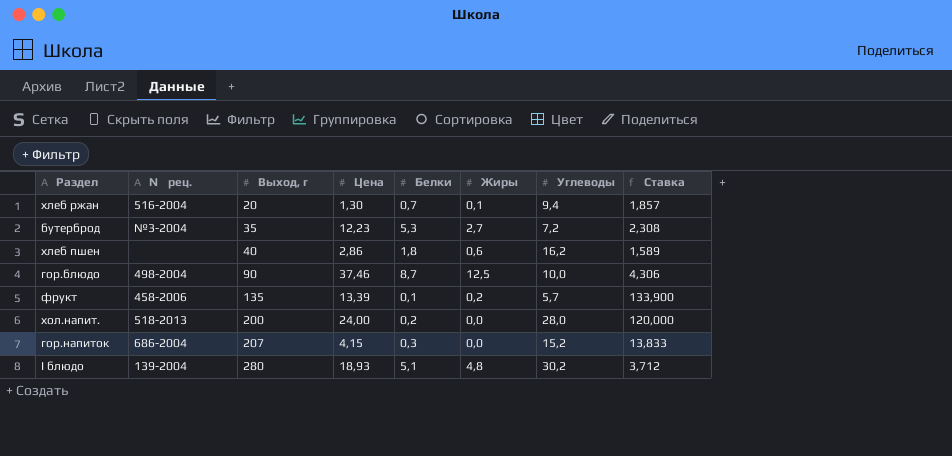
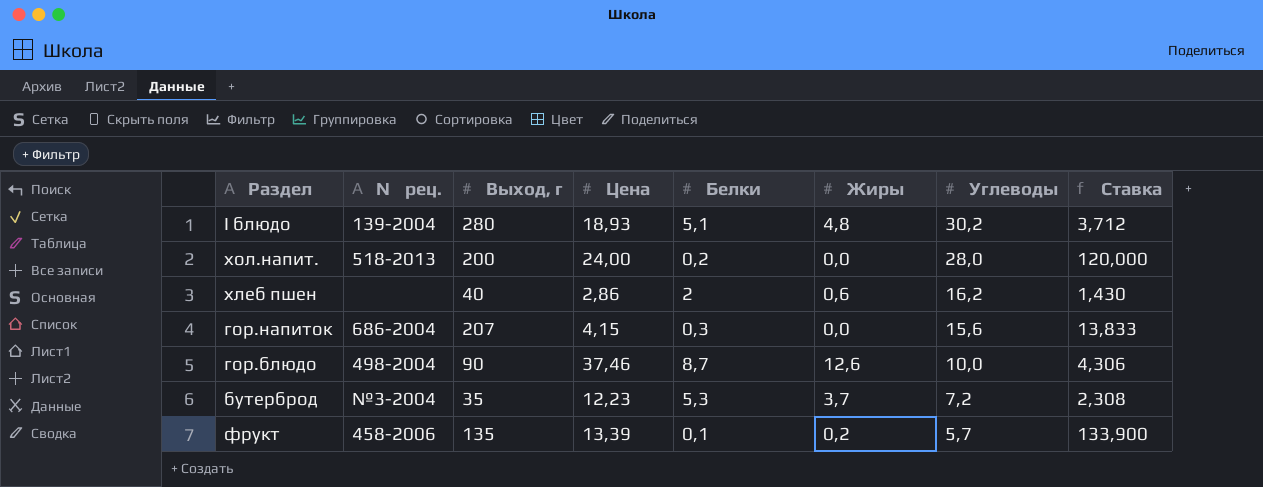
row order: Выход, г ascending -> Углеводы descending
row хлеб ржан: 516-2004 | 20 | 1,30 | 0,7 | 0,1 | 9,4 | 1,857 -> none
хлеб пшен | Белки: 1,8 -> 2
хлеб пшен | Ставка: 1,589 -> 1,430
гор.напиток | Углеводы: 15,2 -> 15,6
гор.блюдо | Жиры: 12,5 -> 12,6
бутерброд | Жиры: 2,7 -> 3,7

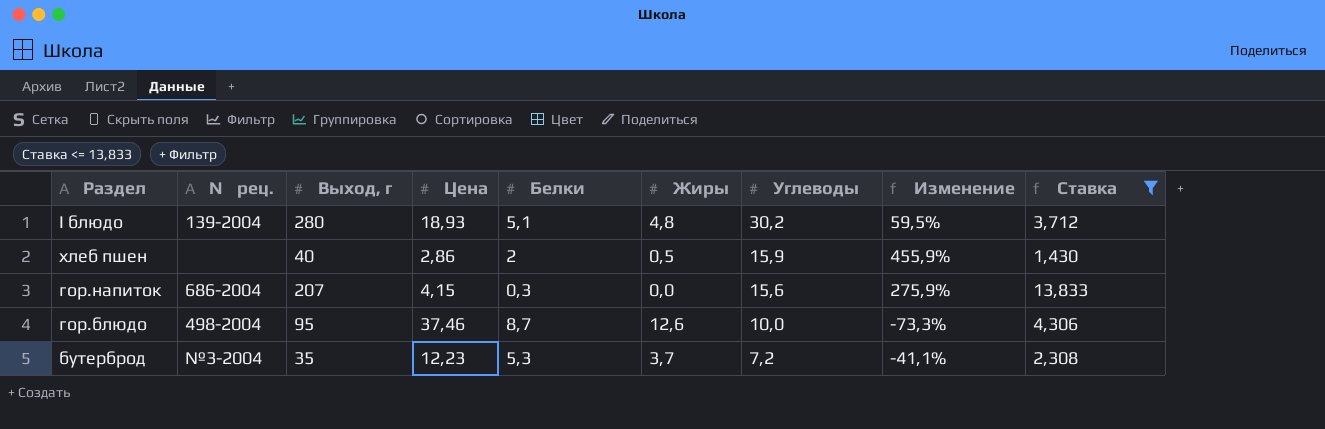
filter: none -> Ставка <= 13,833
column Изменение | formula: none -> ([Углеводы] - [Цена]) / [Цена]
хлеб пшен | Жиры: 0,6 -> 0,5
хлеб пшен | Углеводы: 16,2 -> 15,9
гор.блюдо | Выход, г: 90 -> 95

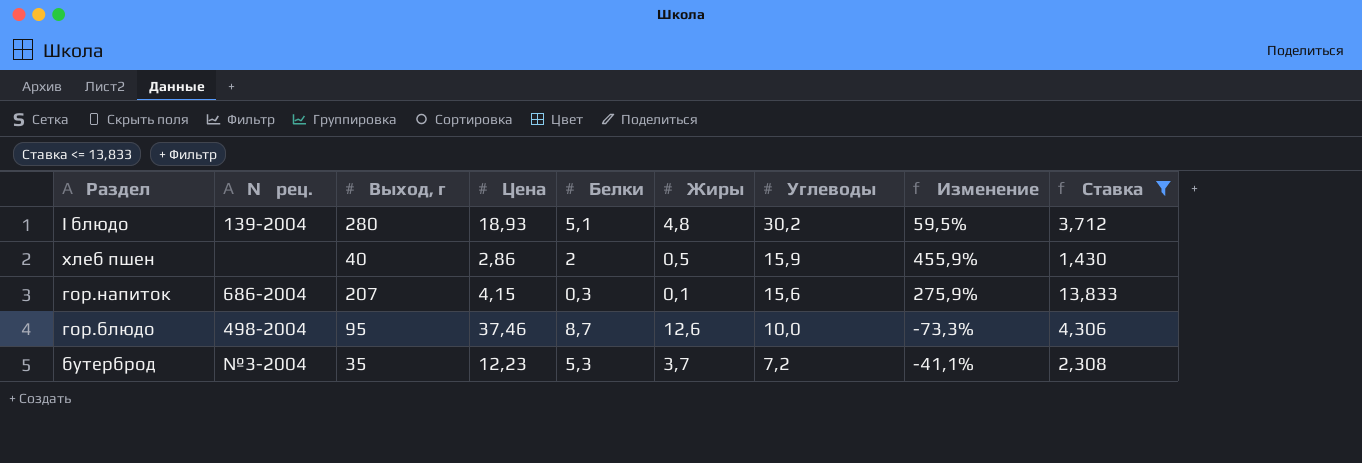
гор.напиток | Жиры: 0,0 -> 0,1

